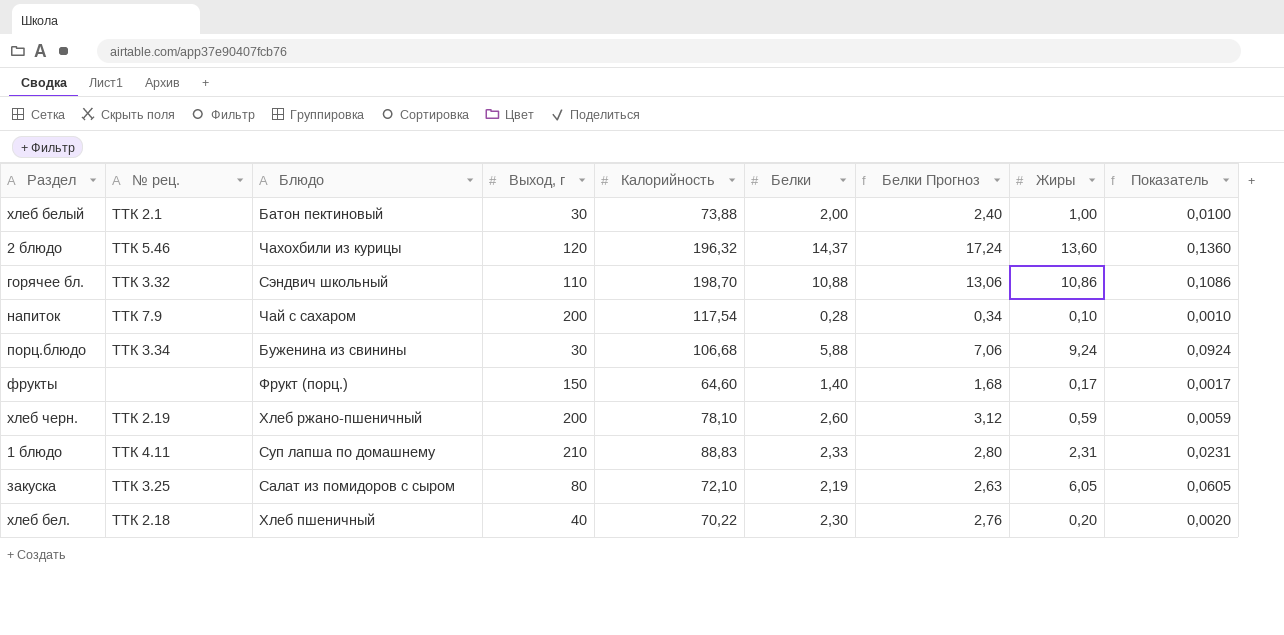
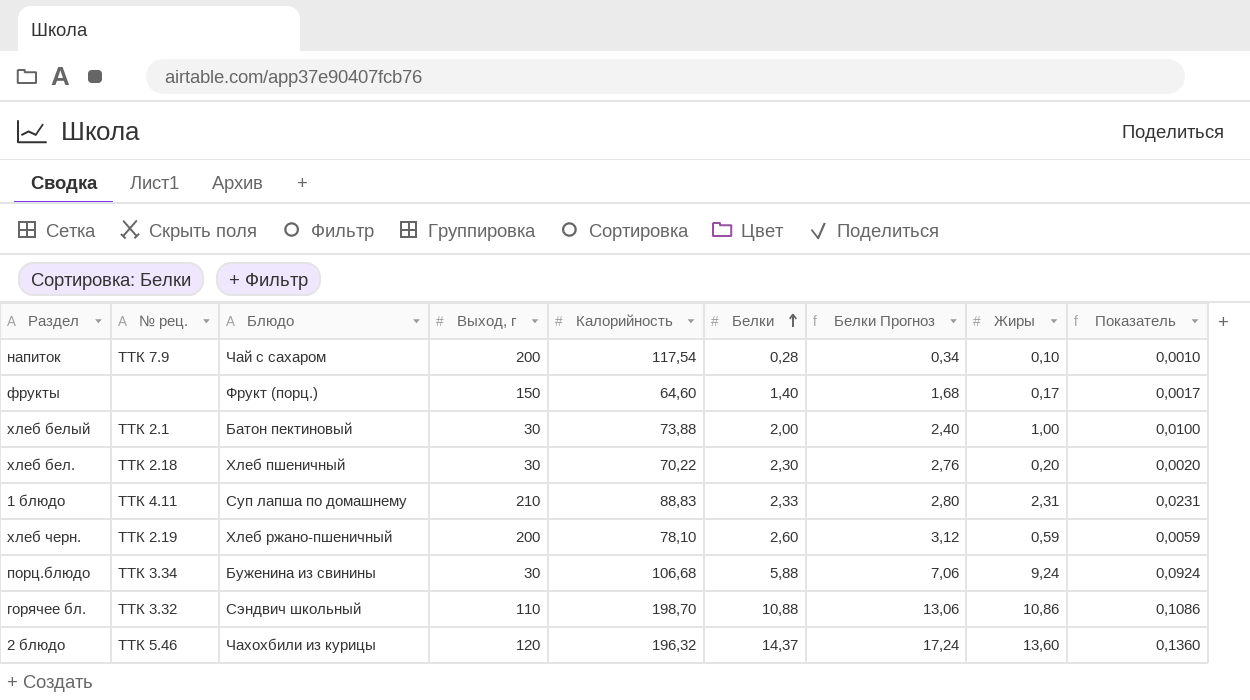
row order: none -> Белки ascending
row закуска: ТТК 3.25 | Салат из помидоров с сыром | 80 | 72,10 | 2,19 | 2,63 | 6,05 | 0,0605 -> none
хлеб бел. | Выход, г: 40 -> 30

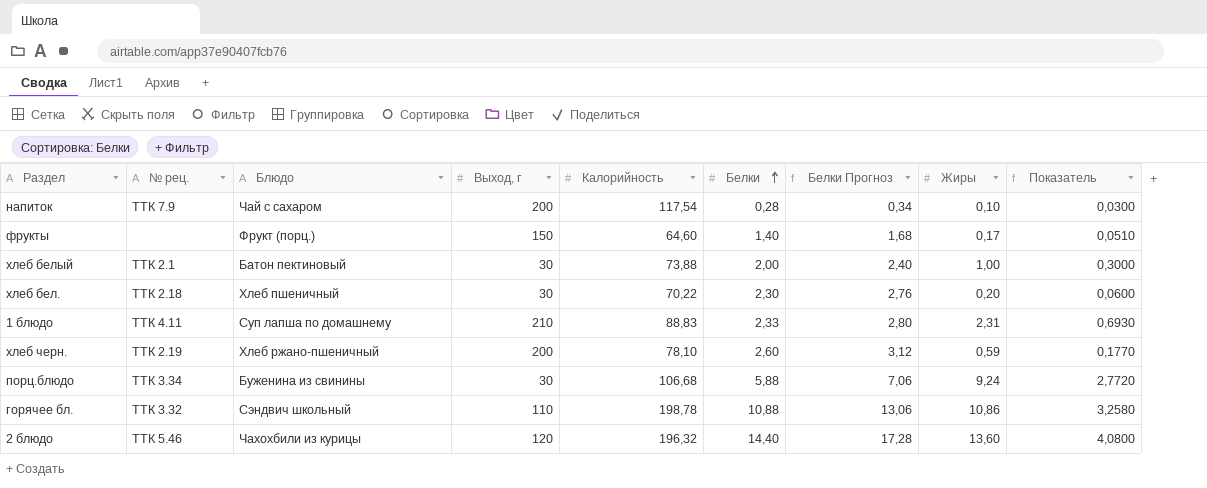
column Показатель | formula: [Жиры] * 0,01 -> [Жиры] * 0,3
горячее бл. | Калорийность: 198,70 -> 198,78
2 блюдо | Белки: 14,37 -> 14,40
2 блюдо | Белки Прогноз: 17,24 -> 17,28

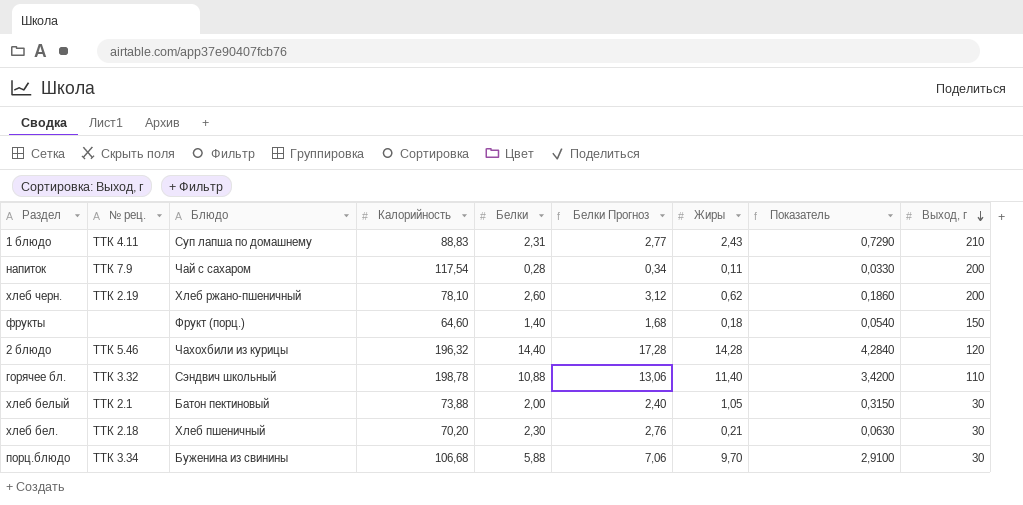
row order: Белки ascending -> Выход, г descending
column Выход, г | position: 4 -> 9
1 блюдо | Белки: 2,33 -> 2,31
1 блюдо | Белки Прогноз: 2,80 -> 2,77
1 блюдо | Жиры: 2,31 -> 2,43
1 блюдо | Показатель: 0,6930 -> 0,7290
напиток | Жиры: 0,10 -> 0,11
напиток | Показатель: 0,0300 -> 0,0330
хлеб черн. | Жиры: 0,59 -> 0,62
хлеб черн. | Показатель: 0,1770 -> 0,1860
фрукты | Жиры: 0,17 -> 0,18
фрукты | Показатель: 0,0510 -> 0,0540
2 блюдо | Жиры: 13,60 -> 14,28
2 блюдо | Показатель: 4,0800 -> 4,2840
горячее бл. | Жиры: 10,86 -> 11,40
горячее бл. | Показатель: 3,2580 -> 3,4200
хлеб белый | Жиры: 1,00 -> 1,05
хлеб белый | Показатель: 0,3000 -> 0,3150
хлеб бел. | Калорийность: 70,22 -> 70,20
хлеб бел. | Жиры: 0,20 -> 0,21
хлеб бел. | Показатель: 0,0600 -> 0,0630
порц.блюдо | Жиры: 9,24 -> 9,70
порц.блюдо | Показатель: 2,7720 -> 2,9100

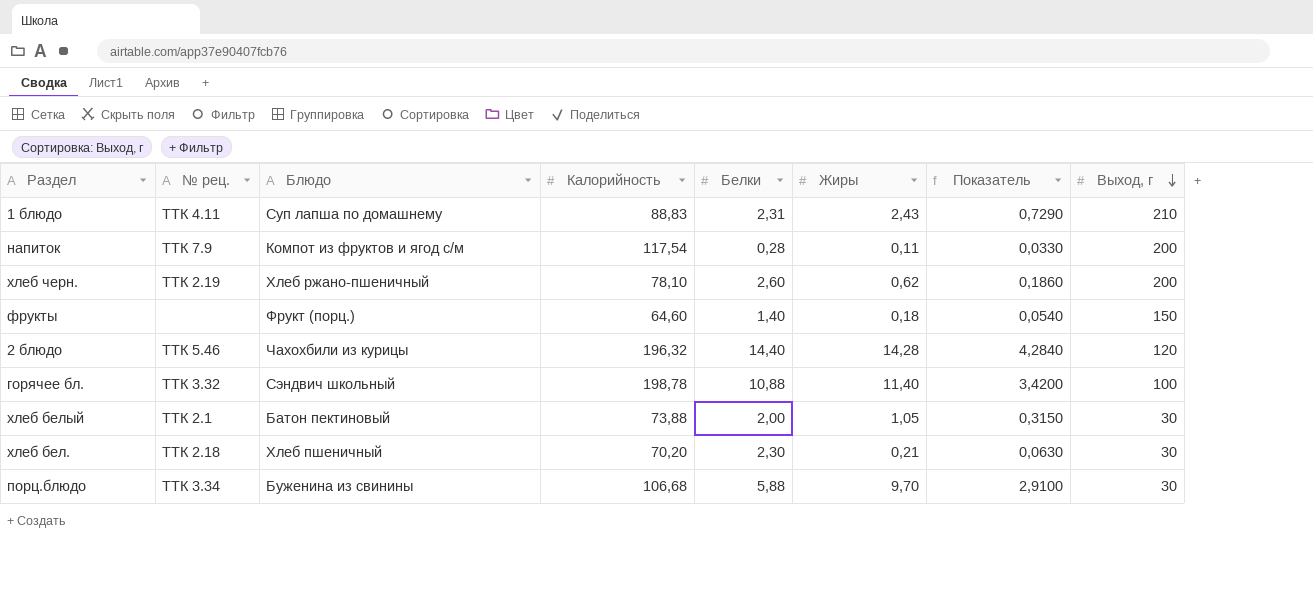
column Белки Прогноз | formula: [Белки] * 1,2 -> none
напиток | Блюдо: Чай с сахаром -> Компот из фруктов и ягод с/м
горячее бл. | Выход, г: 110 -> 100

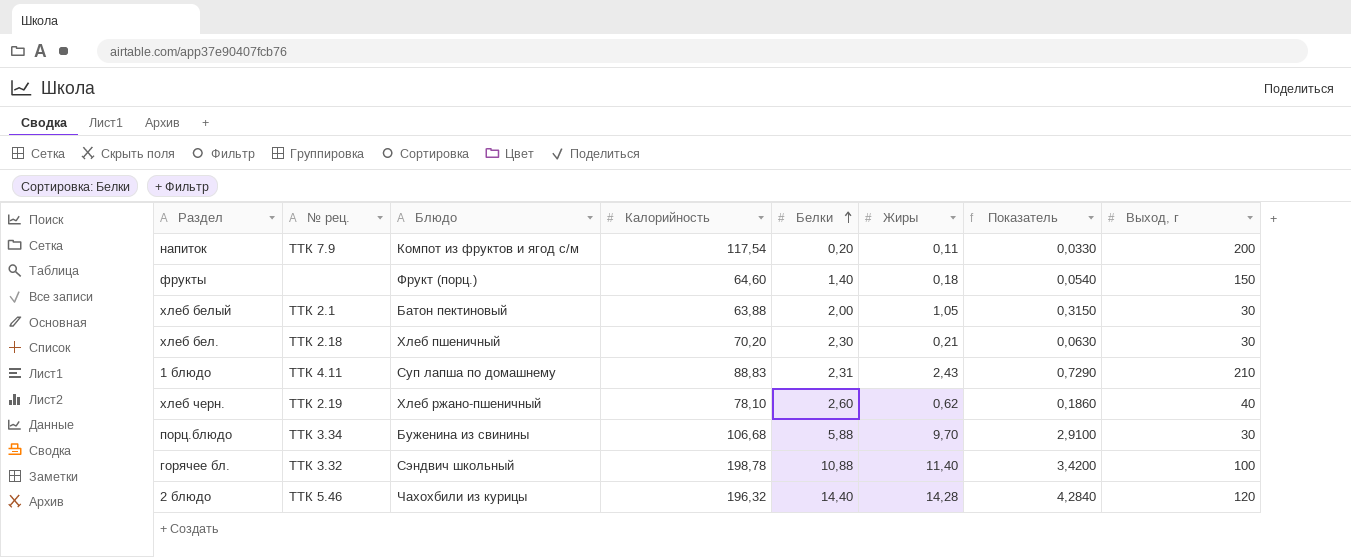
row order: Выход, г descending -> Белки ascending
напиток | Белки: 0,28 -> 0,20
хлеб белый | Калорийность: 73,88 -> 63,88
хлеб черн. | Выход, г: 200 -> 40

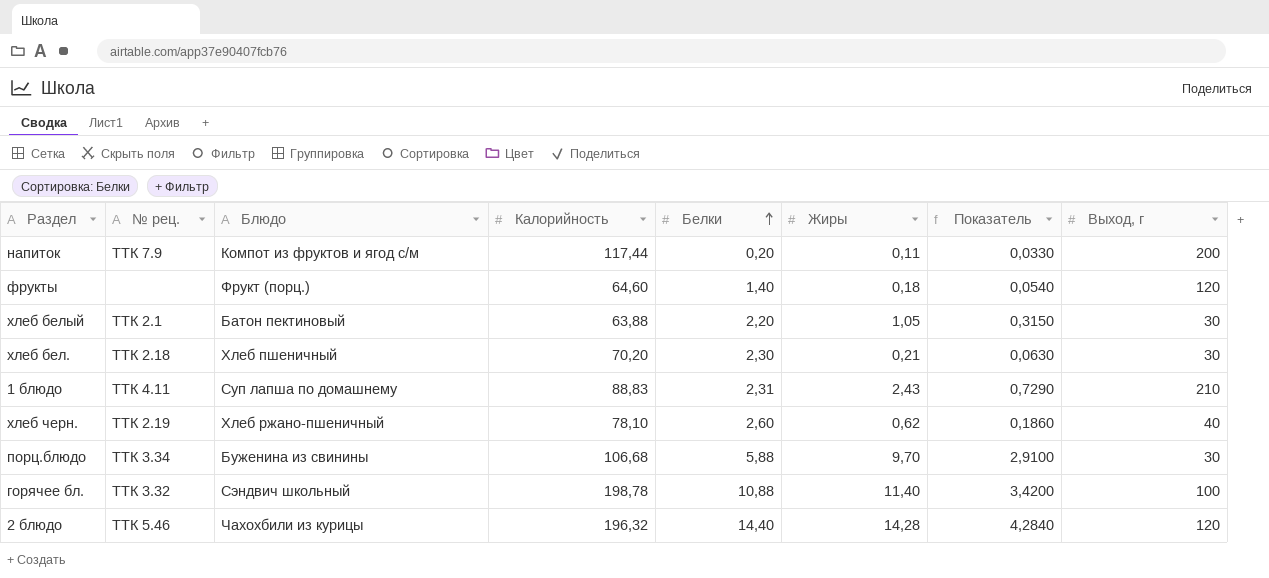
напиток | Калорийность: 117,54 -> 117,44
фрукты | Выход, г: 150 -> 120
хлеб белый | Белки: 2,00 -> 2,20

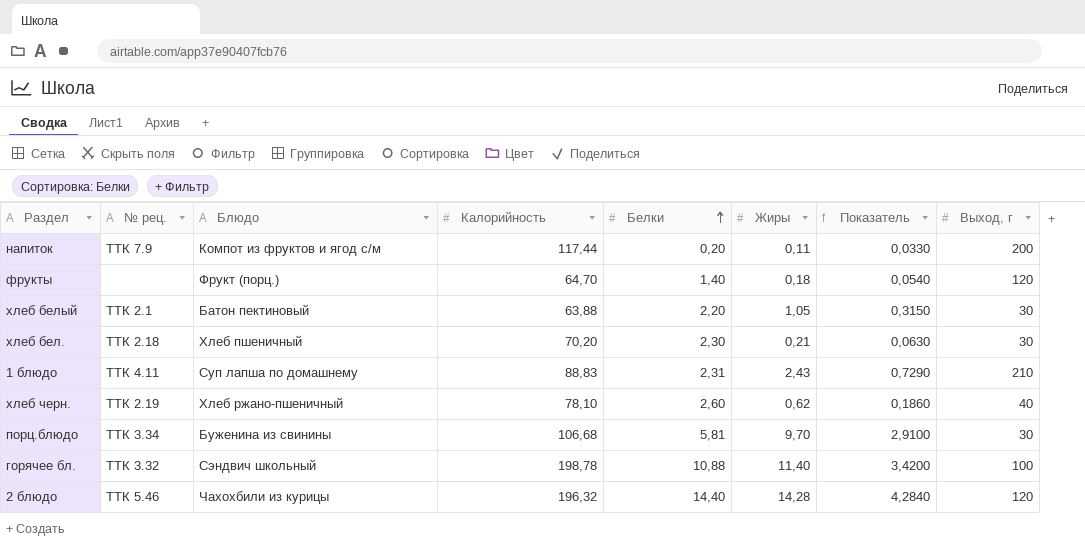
фрукты | Калорийность: 64,60 -> 64,70
порц.блюдо | Белки: 5,88 -> 5,81

